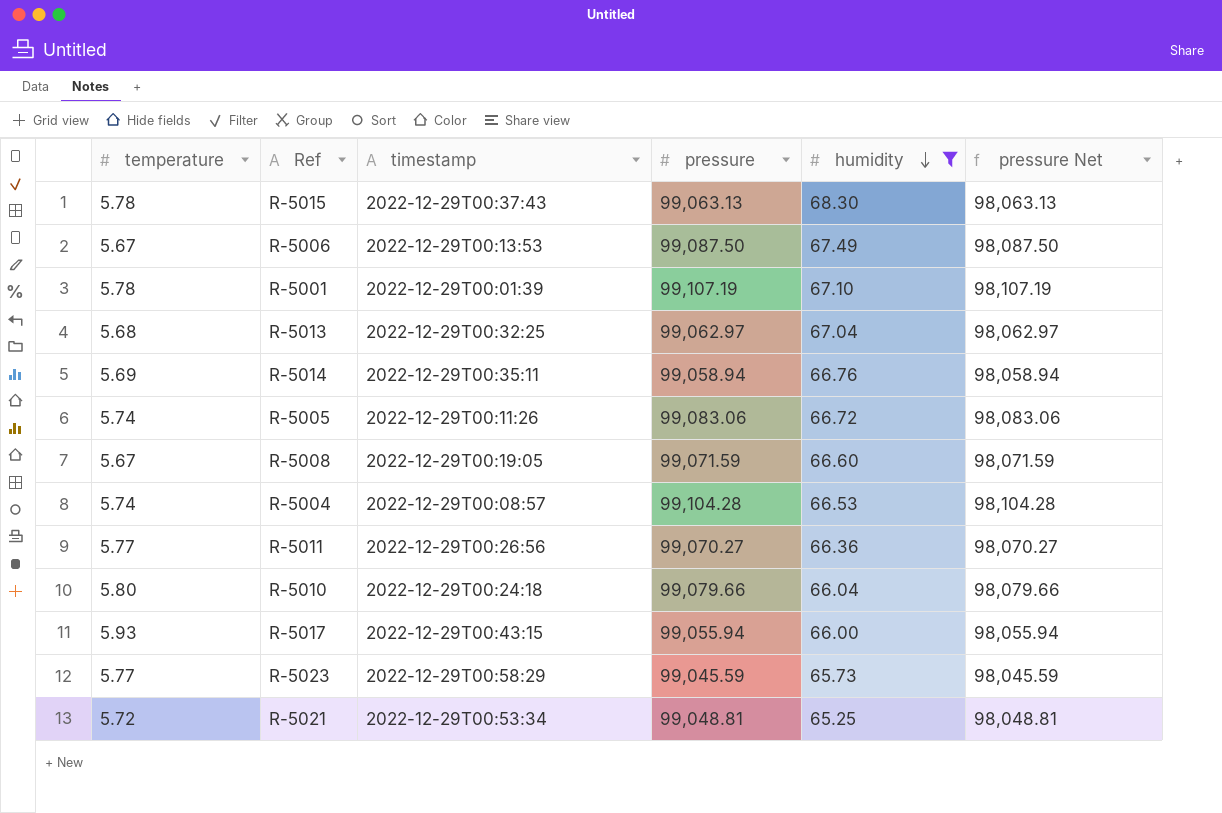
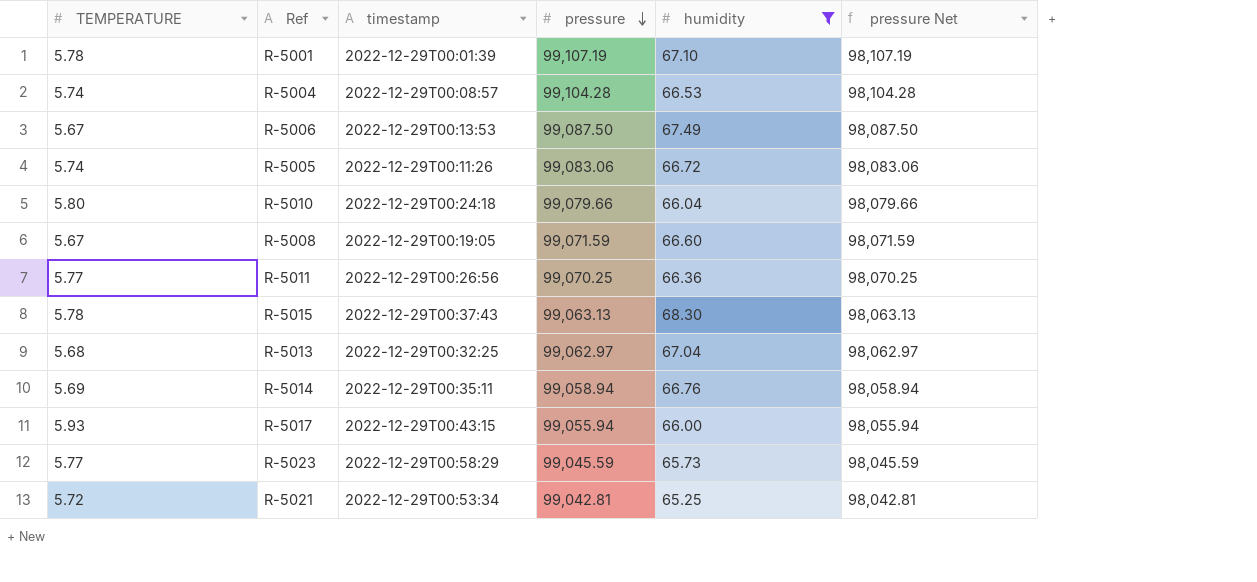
row order: humidity descending -> pressure descending
column name: temperature -> TEMPERATURE
R-5011 | pressure: 99,070.27 -> 99,070.25
R-5011 | pressure Net: 98,070.27 -> 98,070.25
R-5021 | pressure: 99,048.81 -> 99,042.81
R-5021 | pressure Net: 98,048.81 -> 98,042.81

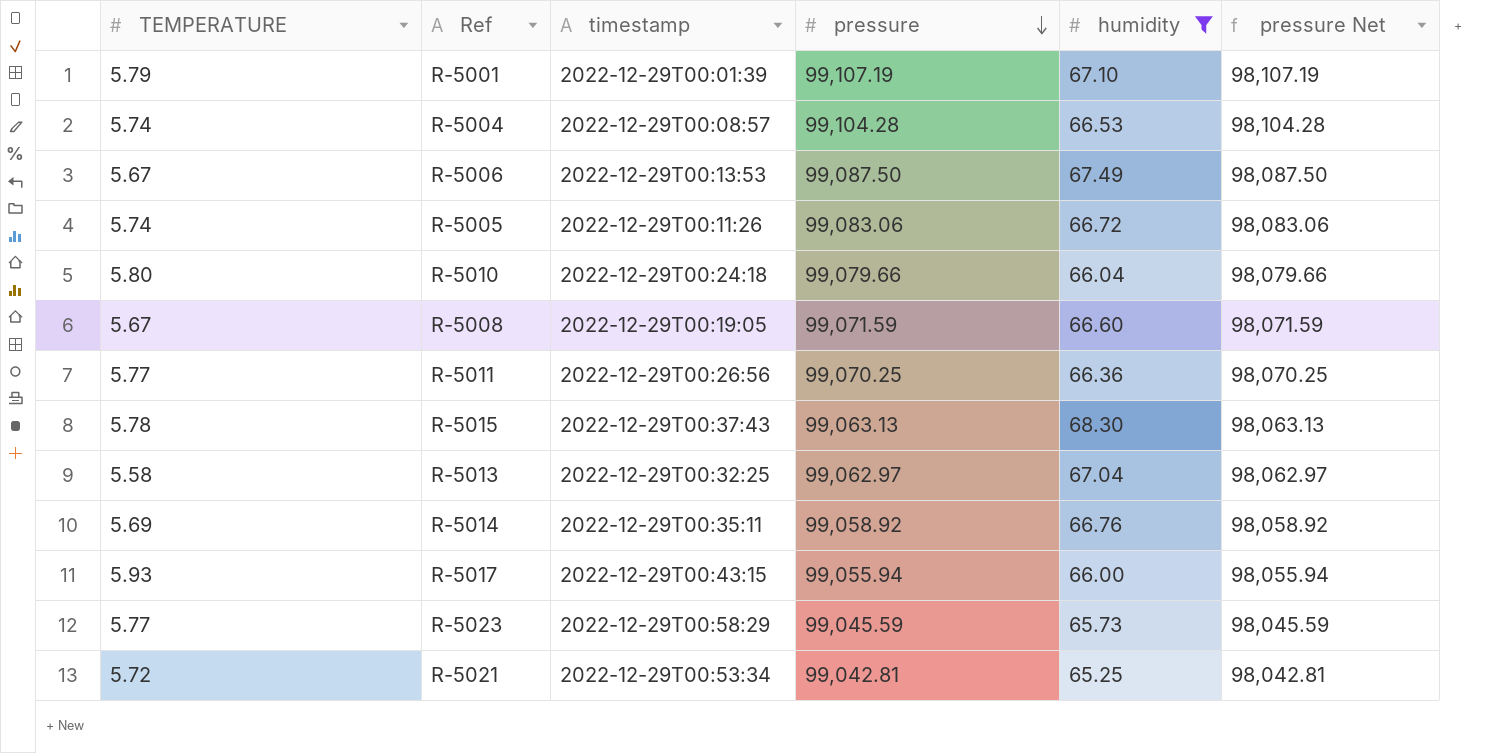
R-5001 | TEMPERATURE: 5.78 -> 5.79
R-5013 | TEMPERATURE: 5.68 -> 5.58
R-5014 | pressure: 99,058.94 -> 99,058.92
R-5014 | pressure Net: 98,058.94 -> 98,058.92

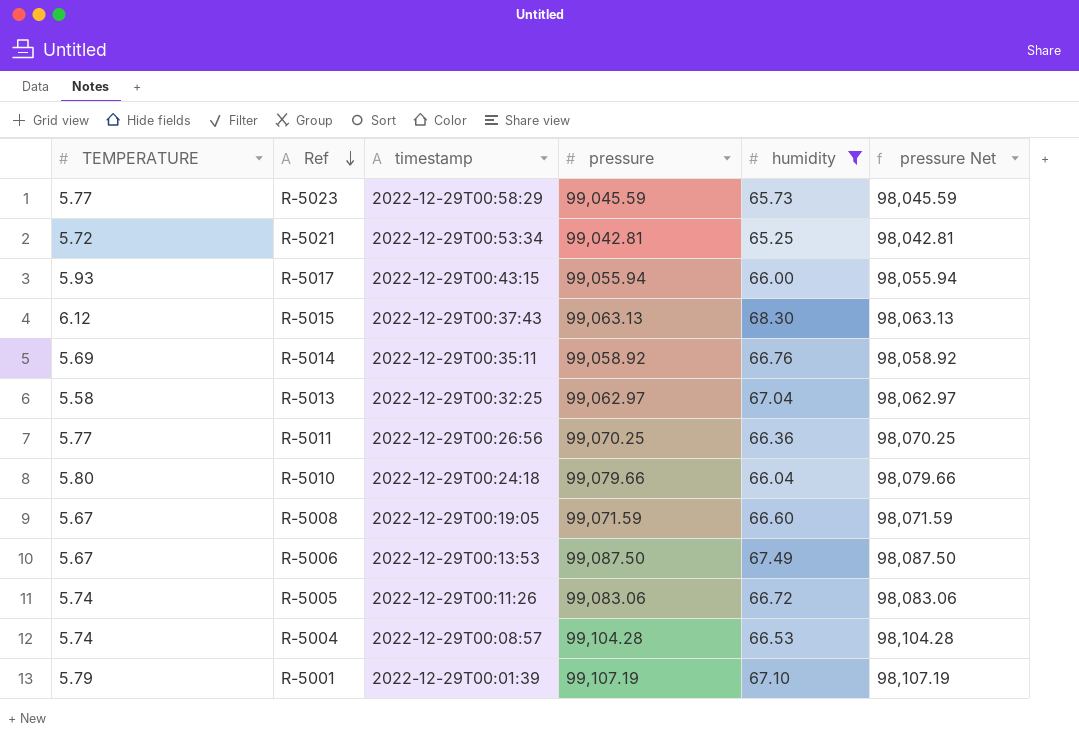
row order: pressure descending -> Ref descending
R-5015 | TEMPERATURE: 5.78 -> 6.12

